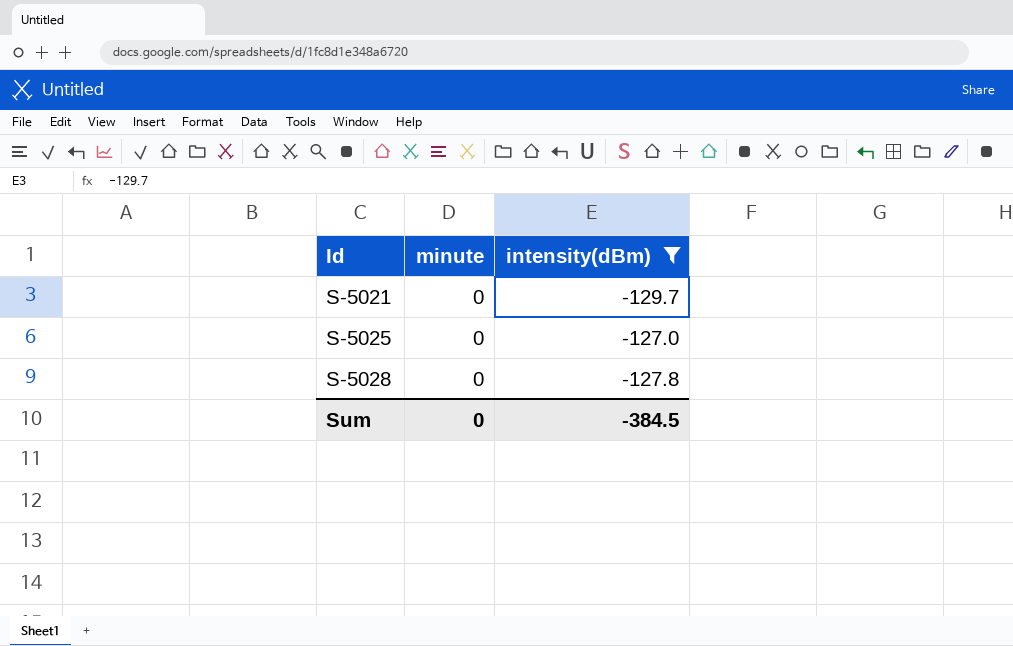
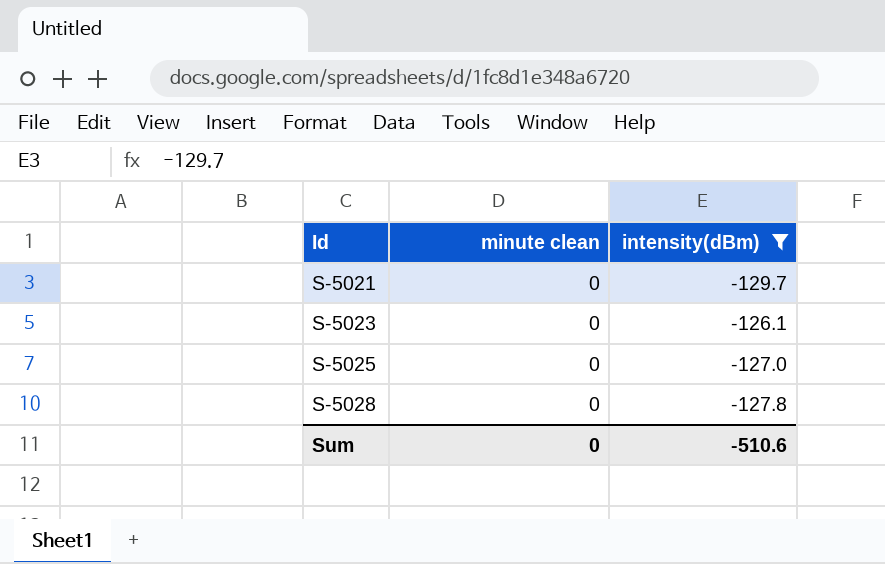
column name: minute -> minute clean
row S-5023: none -> 0 | -126.1
Sum | intensity(dBm): -384.5 -> -510.6

